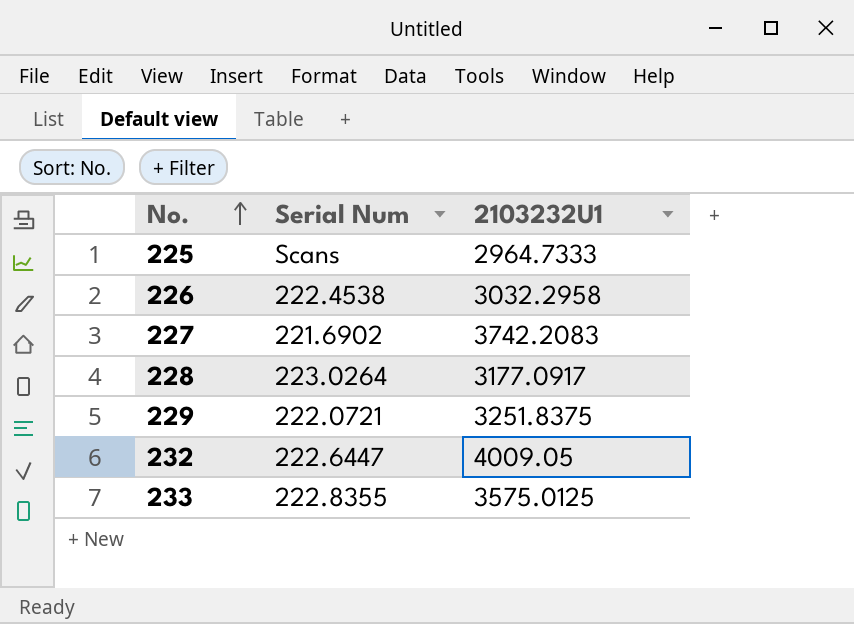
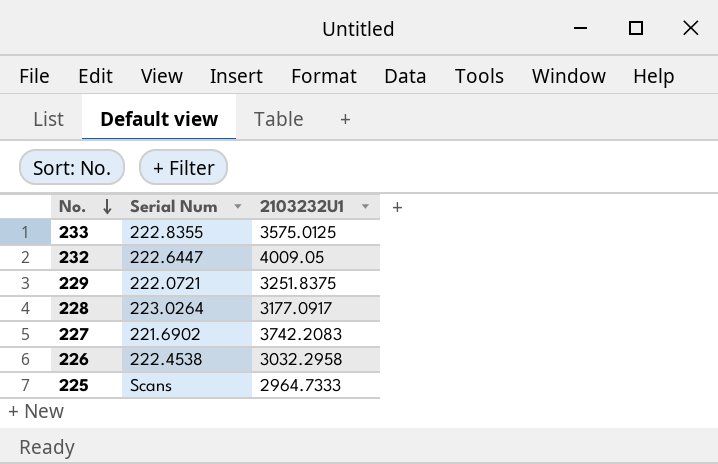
row order: No. ascending -> No. descending

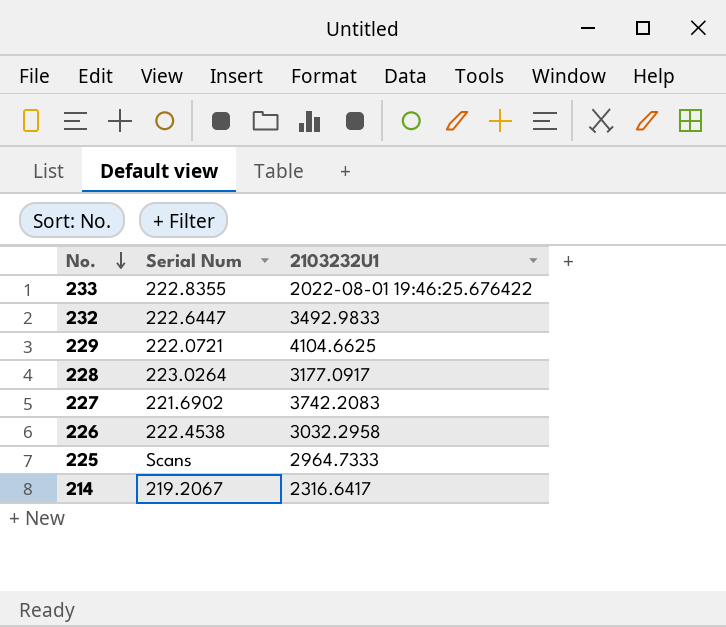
233 | 2103232U1: 3575.0125 -> 2022-08-01 19:46:25.676422
232 | 2103232U1: 4009.05 -> 3492.9833
229 | 2103232U1: 3251.8375 -> 4104.6625
row 214: none -> 219.2067 | 2316.6417

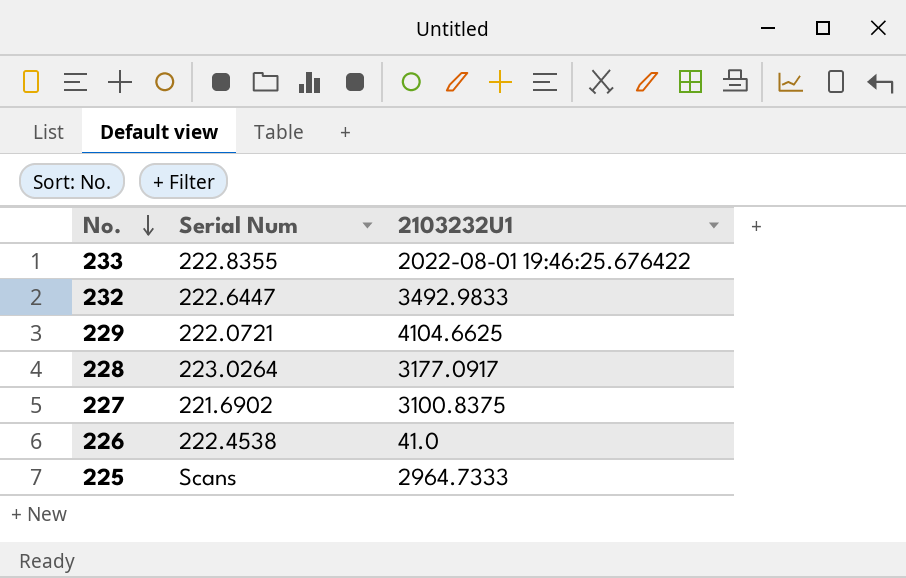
row 214: 219.2067 | 2316.6417 -> none
227 | 2103232U1: 3742.2083 -> 3100.8375
226 | 2103232U1: 3032.2958 -> 41.0

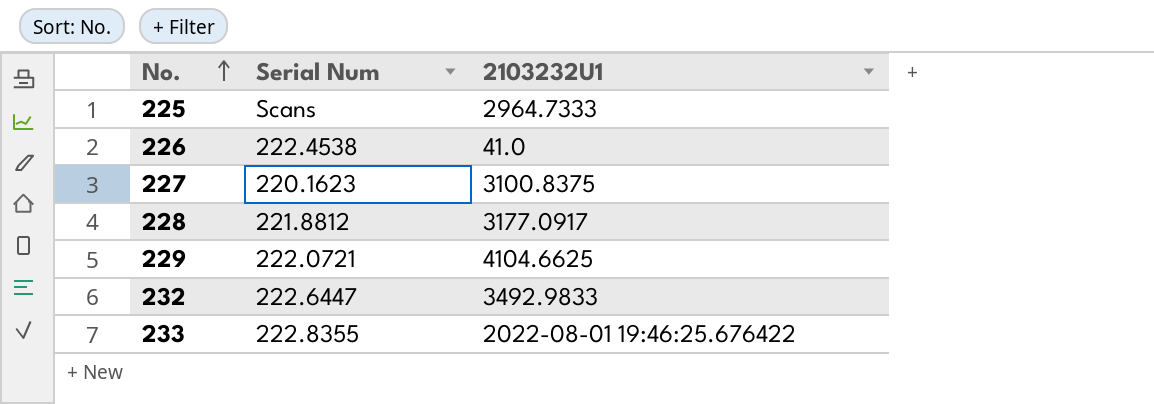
row order: No. descending -> No. ascending
227 | Serial Num: 221.6902 -> 220.1623
228 | Serial Num: 223.0264 -> 221.8812

